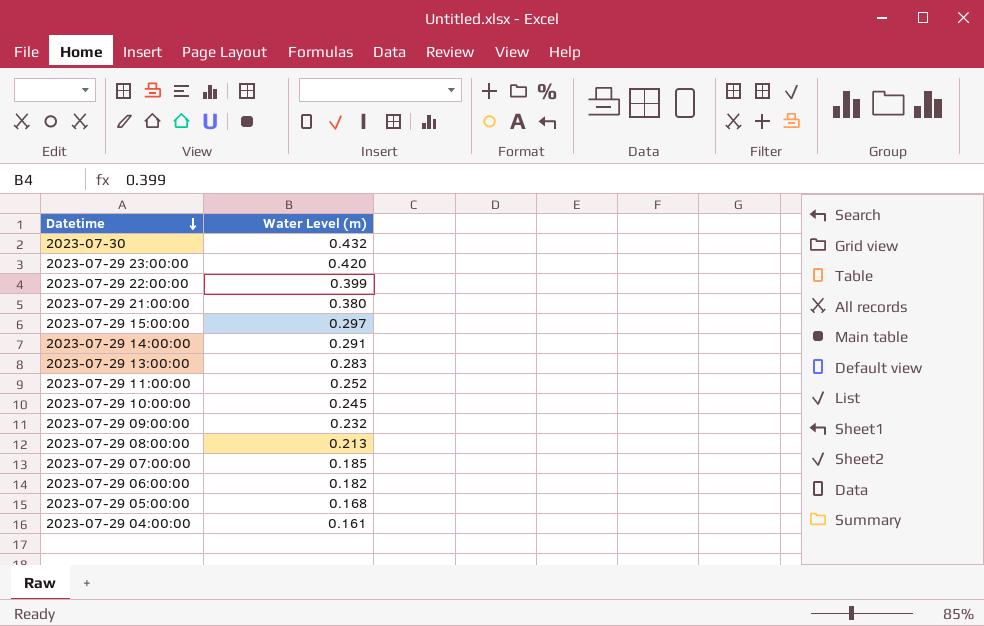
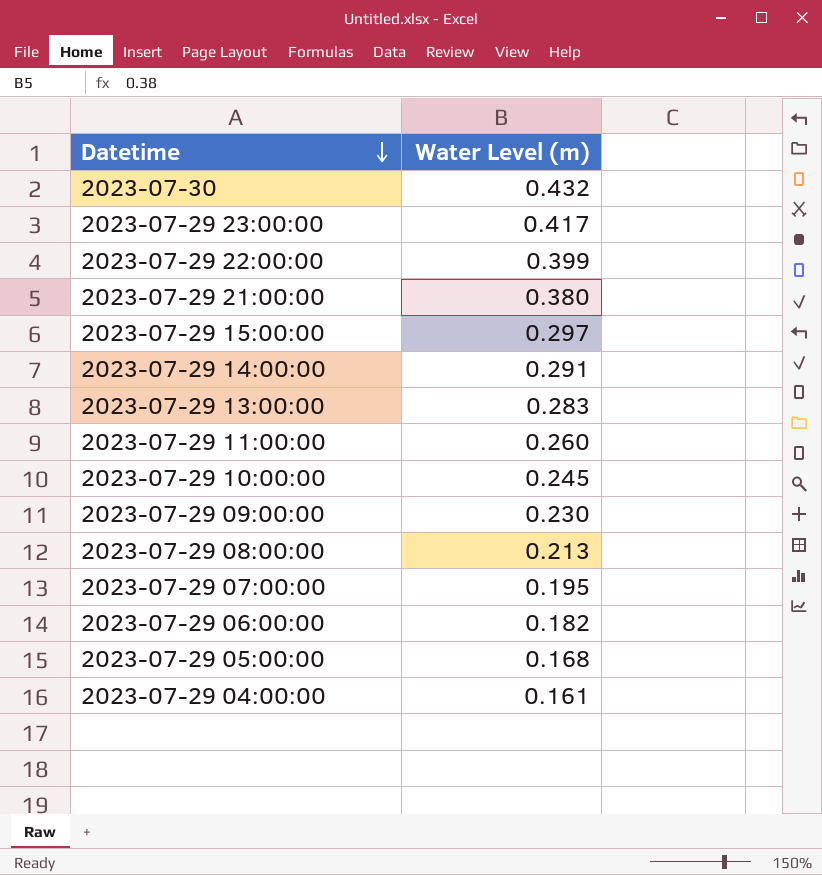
2023-07-29 23:00:00 | Water Level (m): 0.420 -> 0.417
2023-07-29 11:00:00 | Water Level (m): 0.252 -> 0.260
2023-07-29 09:00:00 | Water Level (m): 0.232 -> 0.230
2023-07-29 07:00:00 | Water Level (m): 0.185 -> 0.195

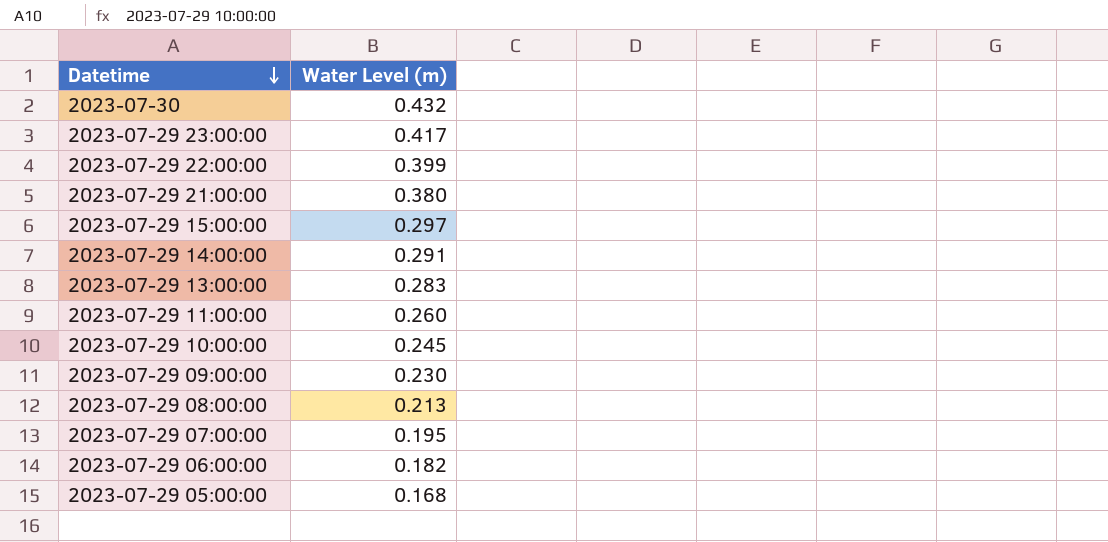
row 2023-07-29 04:00:00: 0.161 -> none

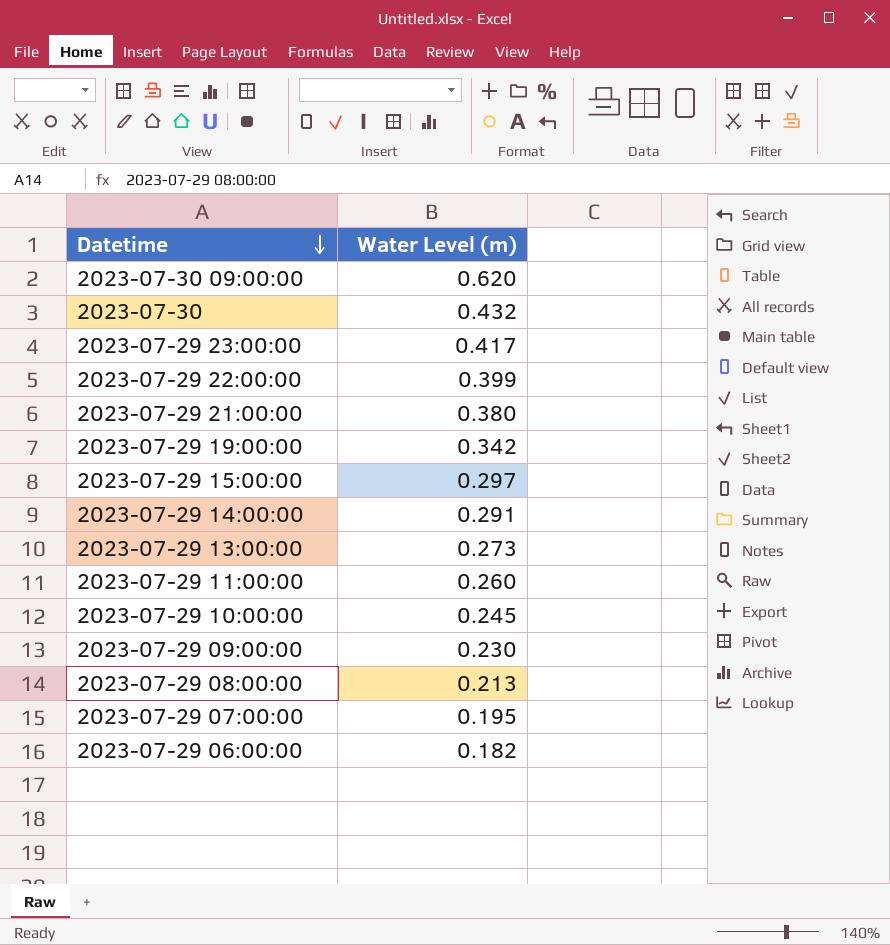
row 2023-07-29 05:00:00: 0.168 -> none
row 2023-07-30 09:00:00: none -> 0.620
row 2023-07-29 19:00:00: none -> 0.342
2023-07-29 13:00:00 | Water Level (m): 0.283 -> 0.273

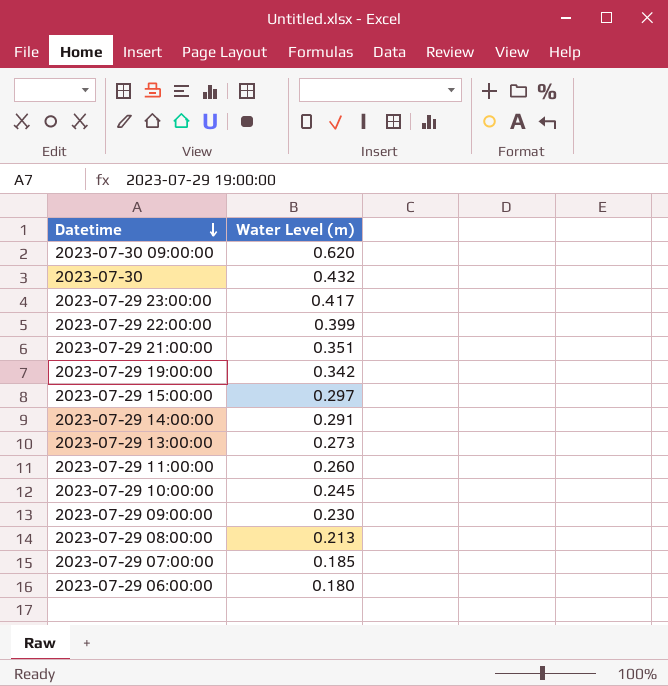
2023-07-29 21:00:00 | Water Level (m): 0.380 -> 0.351
2023-07-29 07:00:00 | Water Level (m): 0.195 -> 0.185
2023-07-29 06:00:00 | Water Level (m): 0.182 -> 0.180

